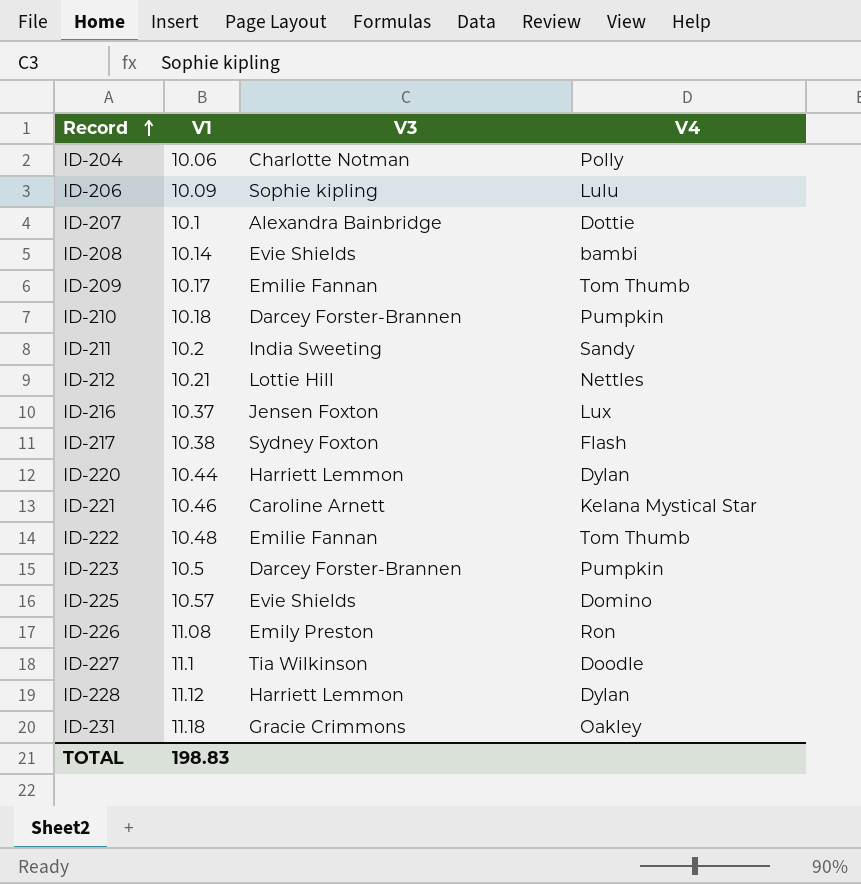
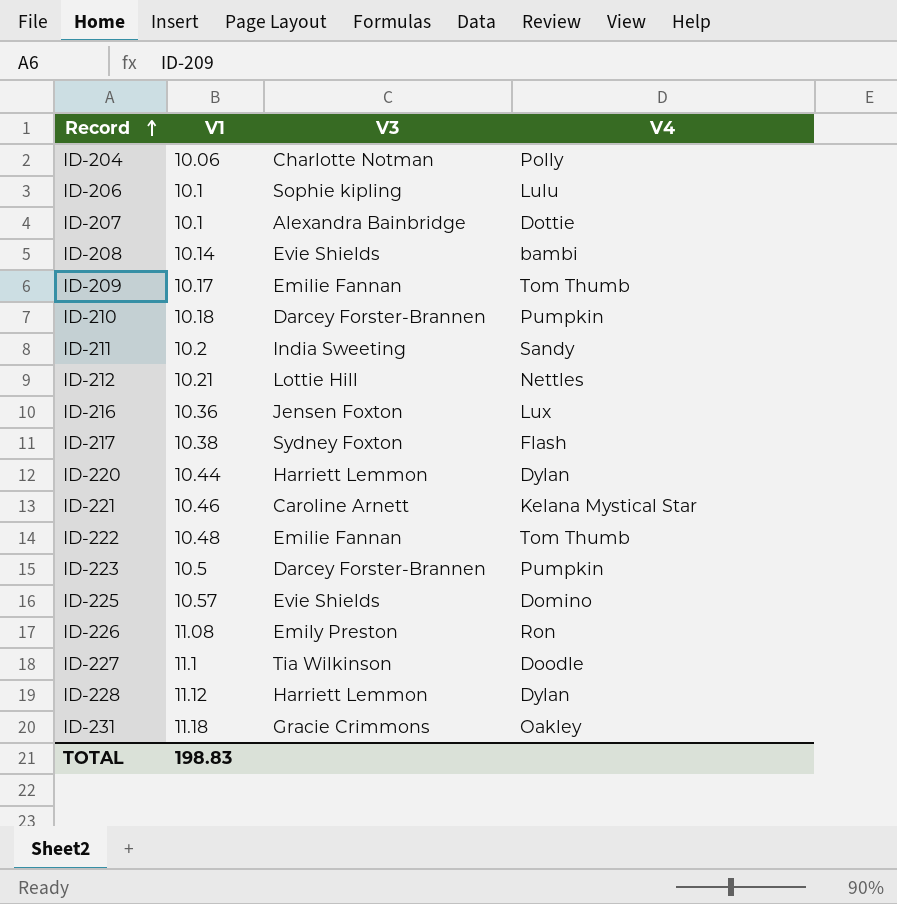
ID-206 | V1: 10.09 -> 10.1
ID-216 | V1: 10.37 -> 10.36

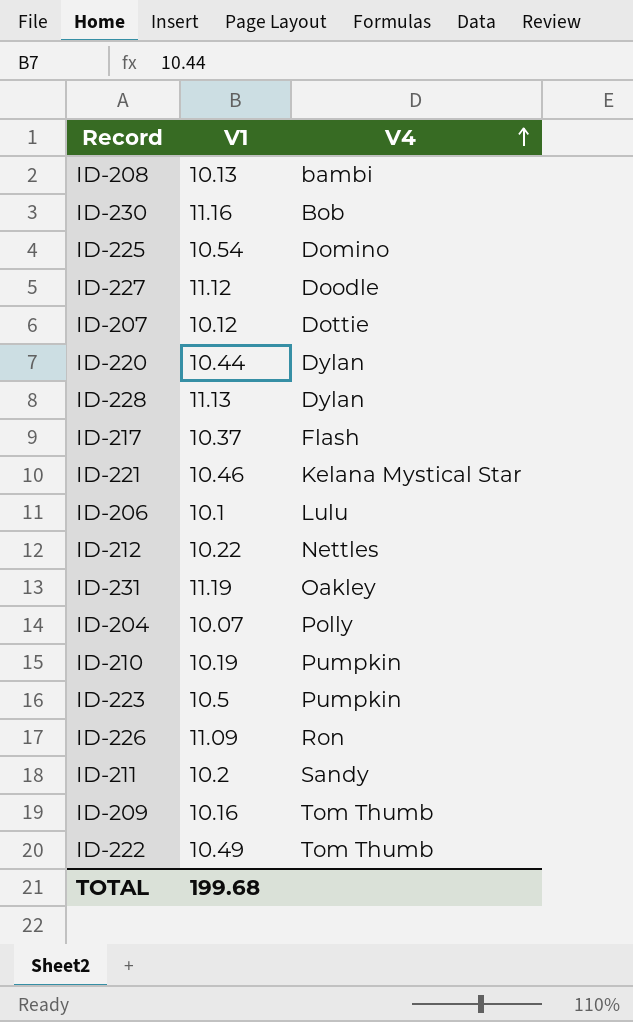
row order: Record ascending -> V4 ascending
column V3 | position: 3 -> none
row ID-216: 10.36 | Jensen Foxton | Lux -> none
ID-208 | V1: 10.14 -> 10.13
row ID-230: none -> 11.16 | Bob
ID-225 | V1: 10.57 -> 10.54
ID-227 | V1: 11.1 -> 11.12
ID-207 | V1: 10.1 -> 10.12
ID-228 | V1: 11.12 -> 11.13
ID-217 | V1: 10.38 -> 10.37
ID-212 | V1: 10.21 -> 10.22
ID-231 | V1: 11.18 -> 11.19
ID-204 | V1: 10.06 -> 10.07
ID-210 | V1: 10.18 -> 10.19
ID-226 | V1: 11.08 -> 11.09
ID-209 | V1: 10.17 -> 10.16
ID-222 | V1: 10.48 -> 10.49
TOTAL | V1: 198.83 -> 199.68

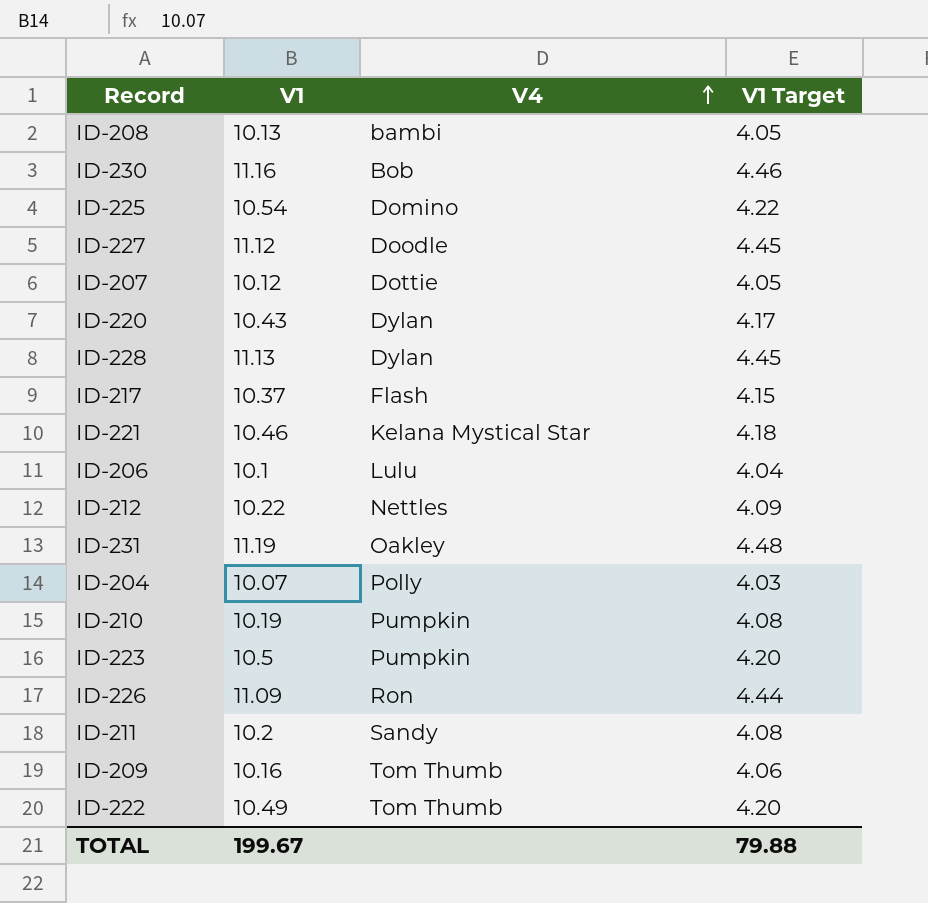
column V1 Target | formula: none -> [V1] * 0.4
ID-220 | V1: 10.44 -> 10.43
TOTAL | V1: 199.68 -> 199.67

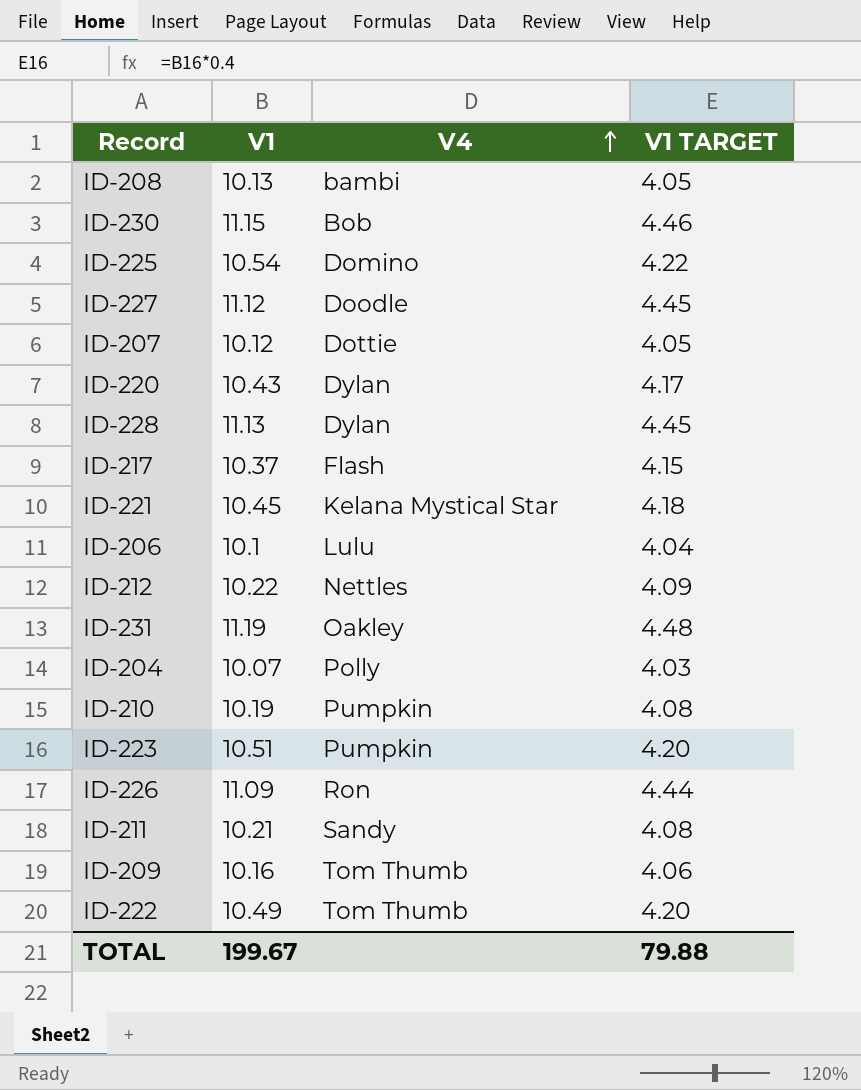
column name: V1 Target -> V1 TARGET
ID-230 | V1: 11.16 -> 11.15
ID-221 | V1: 10.46 -> 10.45
ID-223 | V1: 10.5 -> 10.51
ID-211 | V1: 10.2 -> 10.21

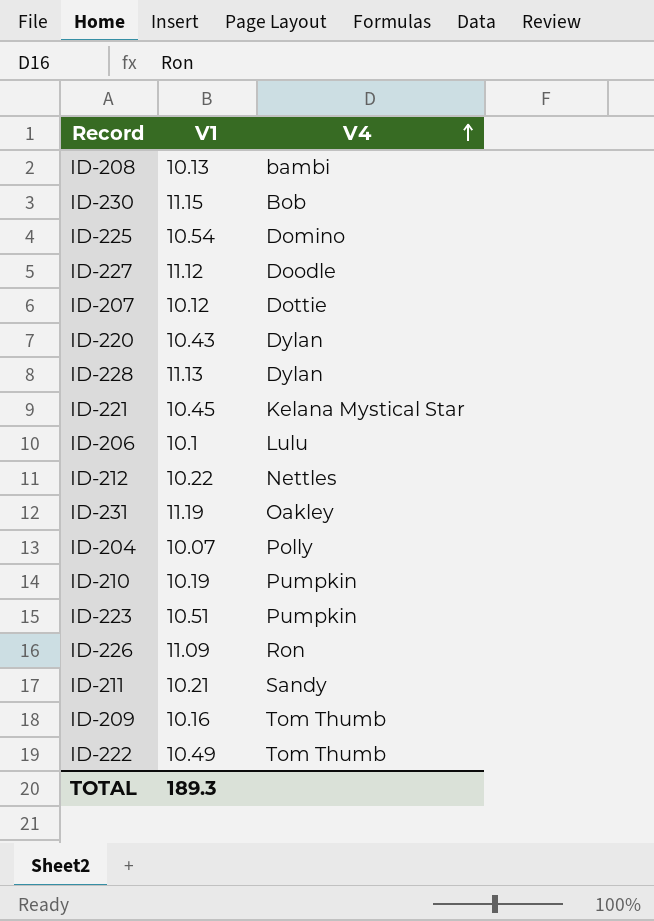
column V1 TARGET | formula: [V1] * 0.4 -> none
row ID-217: 10.37 | Flash | 4.15 -> none
TOTAL | V1: 199.67 -> 189.3

